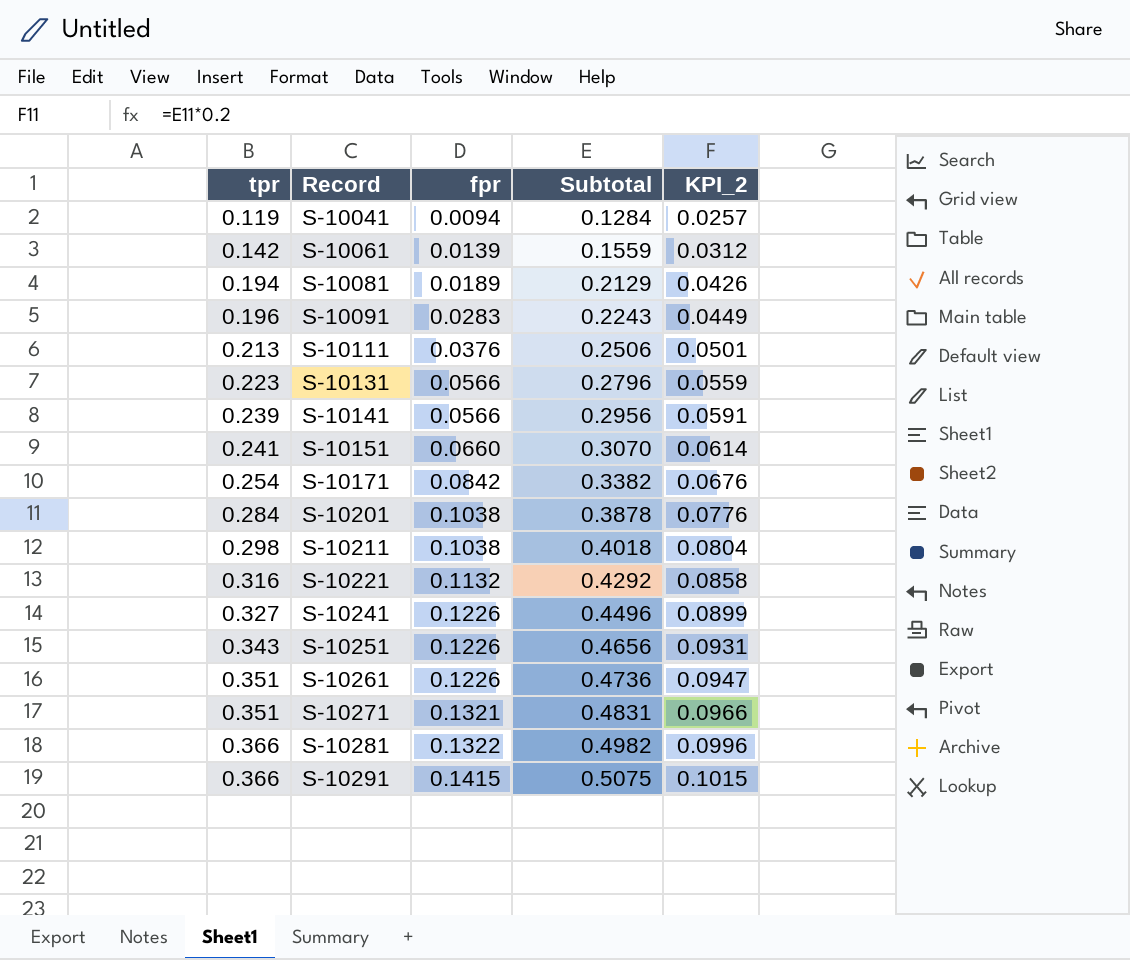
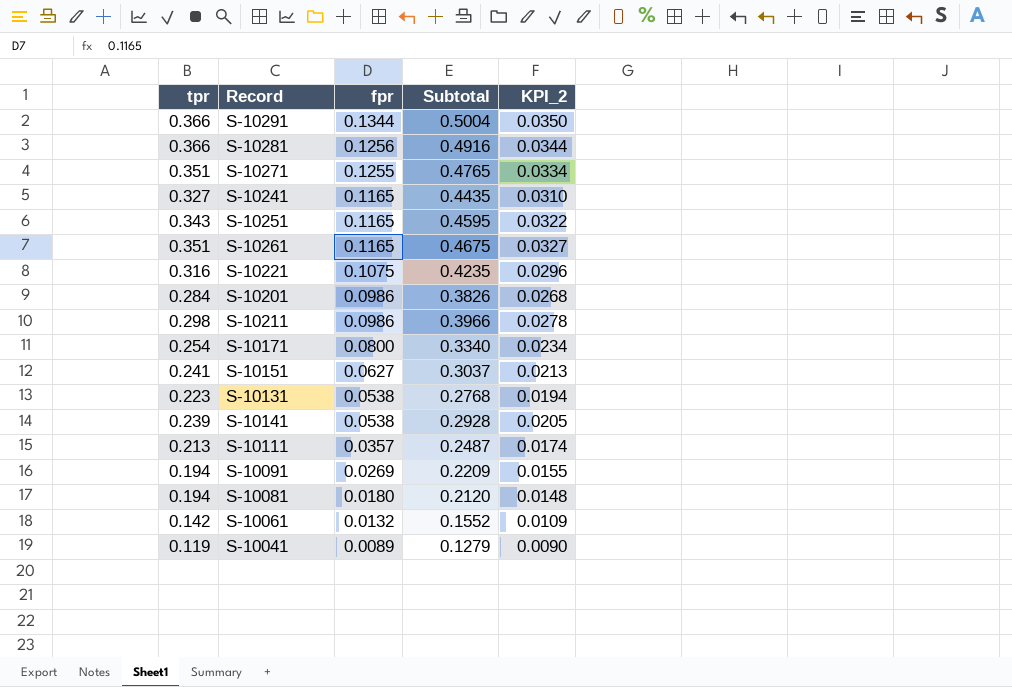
row order: tpr ascending -> fpr descending
column KPI_2 | formula: [Subtotal] * 0.2 -> [Subtotal] * 0.07
S-10291 | fpr: 0.1415 -> 0.1344
S-10291 | Subtotal: 0.5075 -> 0.5004
S-10281 | fpr: 0.1322 -> 0.1256
S-10281 | Subtotal: 0.4982 -> 0.4916
S-10271 | fpr: 0.1321 -> 0.1255
S-10271 | Subtotal: 0.4831 -> 0.4765
S-10241 | fpr: 0.1226 -> 0.1165
S-10241 | Subtotal: 0.4496 -> 0.4435
S-10251 | fpr: 0.1226 -> 0.1165
S-10251 | Subtotal: 0.4656 -> 0.4595
S-10261 | fpr: 0.1226 -> 0.1165
S-10261 | Subtotal: 0.4736 -> 0.4675
S-10221 | fpr: 0.1132 -> 0.1075
S-10221 | Subtotal: 0.4292 -> 0.4235
S-10201 | fpr: 0.1038 -> 0.0986
S-10201 | Subtotal: 0.3878 -> 0.3826
S-10211 | fpr: 0.1038 -> 0.0986
S-10211 | Subtotal: 0.4018 -> 0.3966
S-10171 | fpr: 0.0842 -> 0.0800
S-10171 | Subtotal: 0.3382 -> 0.3340
S-10151 | fpr: 0.0660 -> 0.0627
S-10151 | Subtotal: 0.3070 -> 0.3037
S-10131 | fpr: 0.0566 -> 0.0538
S-10131 | Subtotal: 0.2796 -> 0.2768
S-10141 | fpr: 0.0566 -> 0.0538
S-10141 | Subtotal: 0.2956 -> 0.2928
S-10111 | fpr: 0.0376 -> 0.0357
S-10111 | Subtotal: 0.2506 -> 0.2487
S-10091 | tpr: 0.196 -> 0.194
S-10091 | fpr: 0.0283 -> 0.0269
S-10091 | Subtotal: 0.2243 -> 0.2209
S-10081 | fpr: 0.0189 -> 0.0180
S-10081 | Subtotal: 0.2129 -> 0.2120
S-10061 | fpr: 0.0139 -> 0.0132
S-10061 | Subtotal: 0.1559 -> 0.1552
S-10041 | fpr: 0.0094 -> 0.0089
S-10041 | Subtotal: 0.1284 -> 0.1279

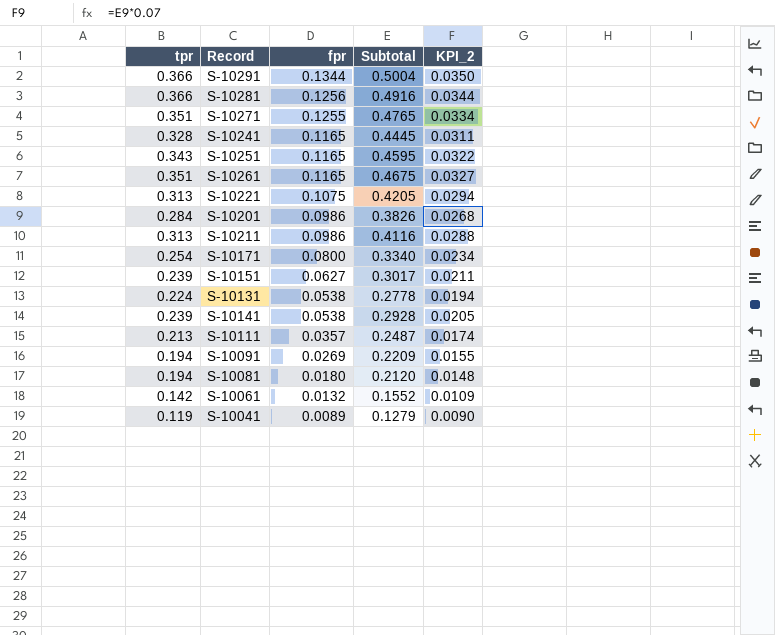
S-10241 | tpr: 0.327 -> 0.328
S-10241 | Subtotal: 0.4435 -> 0.4445
S-10241 | KPI_2: 0.0310 -> 0.0311
S-10221 | tpr: 0.316 -> 0.313
S-10221 | Subtotal: 0.4235 -> 0.4205
S-10221 | KPI_2: 0.0296 -> 0.0294
S-10211 | tpr: 0.298 -> 0.313
S-10211 | Subtotal: 0.3966 -> 0.4116
S-10211 | KPI_2: 0.0278 -> 0.0288
S-10151 | tpr: 0.241 -> 0.239
S-10151 | Subtotal: 0.3037 -> 0.3017
S-10151 | KPI_2: 0.0213 -> 0.0211
S-10131 | tpr: 0.223 -> 0.224
S-10131 | Subtotal: 0.2768 -> 0.2778

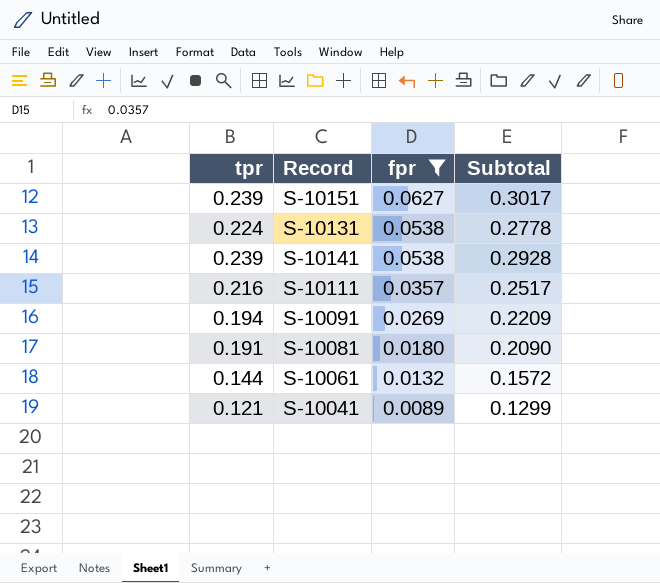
filter: none -> fpr <= 0.0627
column KPI_2 | formula: [Subtotal] * 0.07 -> none
S-10111 | tpr: 0.213 -> 0.216
S-10111 | Subtotal: 0.2487 -> 0.2517
S-10081 | tpr: 0.194 -> 0.191
S-10081 | Subtotal: 0.2120 -> 0.2090
S-10061 | tpr: 0.142 -> 0.144
S-10061 | Subtotal: 0.1552 -> 0.1572
S-10041 | tpr: 0.119 -> 0.121
S-10041 | Subtotal: 0.1279 -> 0.1299

